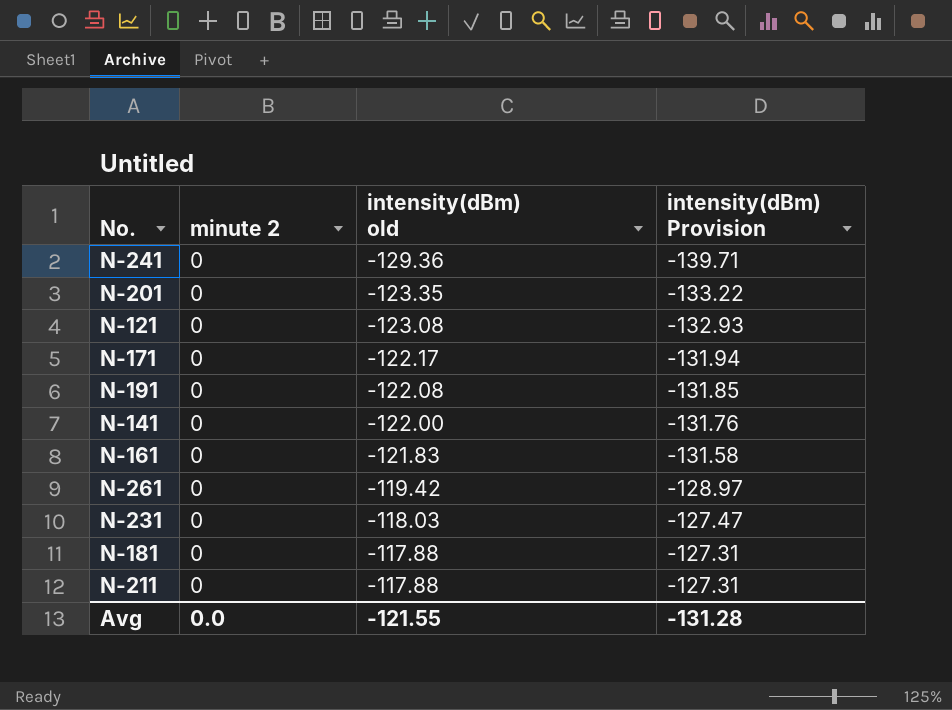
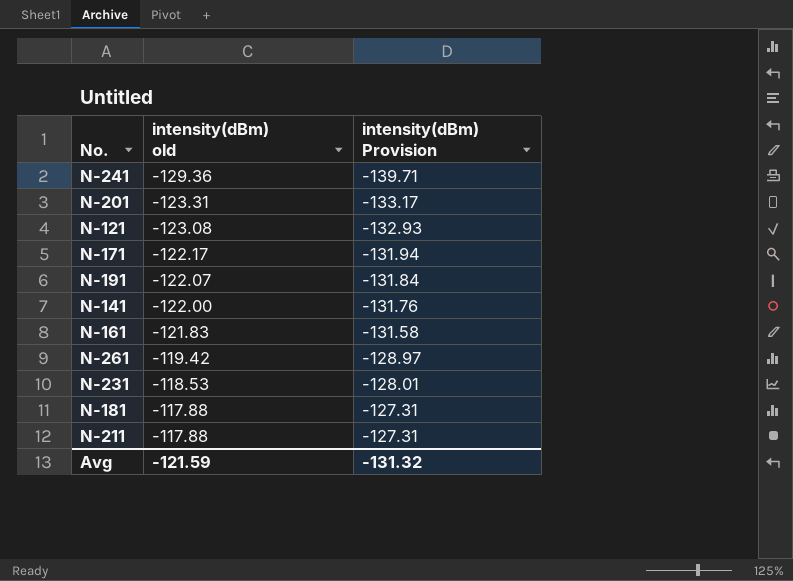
column minute 2 | position: 2 -> none
N-201 | intensity(dBm) old: -123.35 -> -123.31
N-201 | intensity(dBm) Provision: -133.22 -> -133.17
N-191 | intensity(dBm) old: -122.08 -> -122.07
N-191 | intensity(dBm) Provision: -131.85 -> -131.84
N-231 | intensity(dBm) old: -118.03 -> -118.53
N-231 | intensity(dBm) Provision: -127.47 -> -128.01
Avg | intensity(dBm) old: -121.55 -> -121.59
Avg | intensity(dBm) Provision: -131.28 -> -131.32

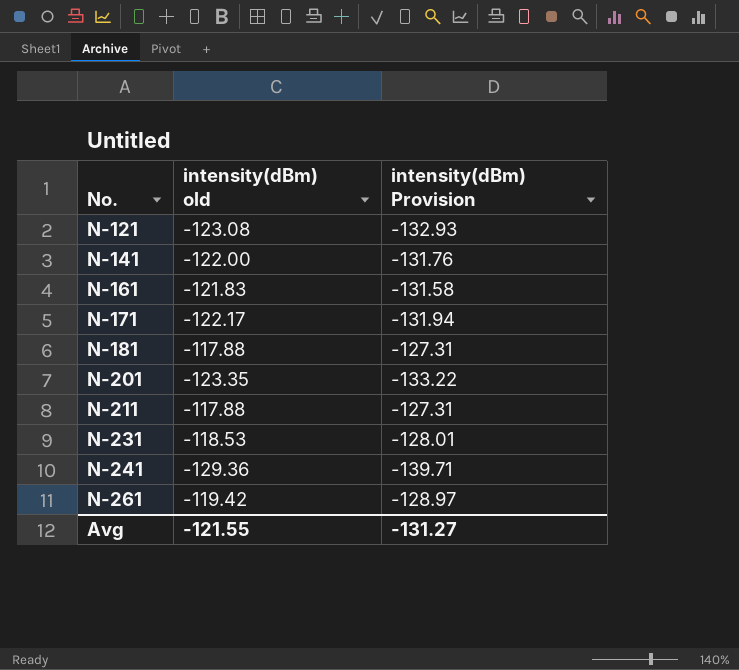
row order: intensity(dBm) old ascending -> No. ascending
row N-191: -122.07 | -131.84 -> none
N-201 | intensity(dBm) old: -123.31 -> -123.35
N-201 | intensity(dBm) Provision: -133.17 -> -133.22
Avg | intensity(dBm) old: -121.59 -> -121.55
Avg | intensity(dBm) Provision: -131.32 -> -131.27

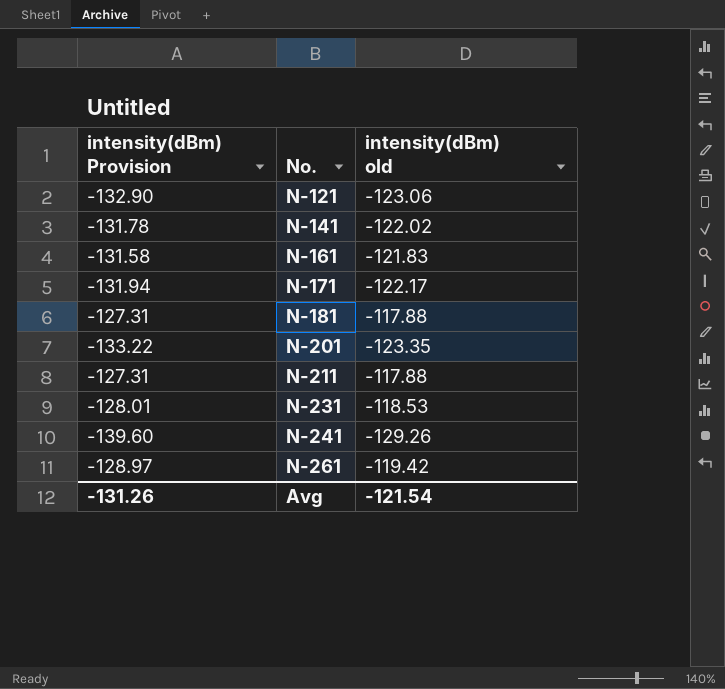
column intensity(dBm) Provision | position: 3 -> 1
N-121 | intensity(dBm) Provision: -132.93 -> -132.90
N-121 | intensity(dBm) old: -123.08 -> -123.06
N-141 | intensity(dBm) Provision: -131.76 -> -131.78
N-141 | intensity(dBm) old: -122.00 -> -122.02
N-241 | intensity(dBm) Provision: -139.71 -> -139.60
N-241 | intensity(dBm) old: -129.36 -> -129.26
Avg | intensity(dBm) Provision: -131.27 -> -131.26
Avg | intensity(dBm) old: -121.55 -> -121.54

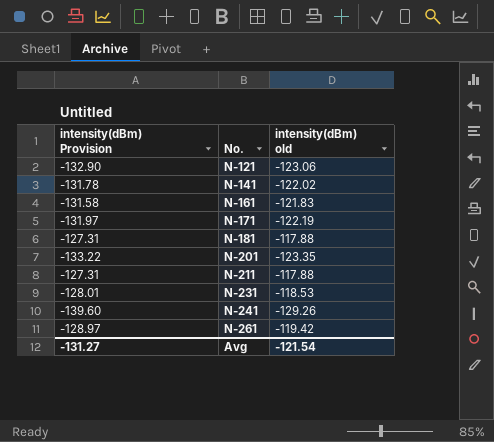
N-171 | intensity(dBm) Provision: -131.94 -> -131.97
N-171 | intensity(dBm) old: -122.17 -> -122.19
Avg | intensity(dBm) Provision: -131.26 -> -131.27

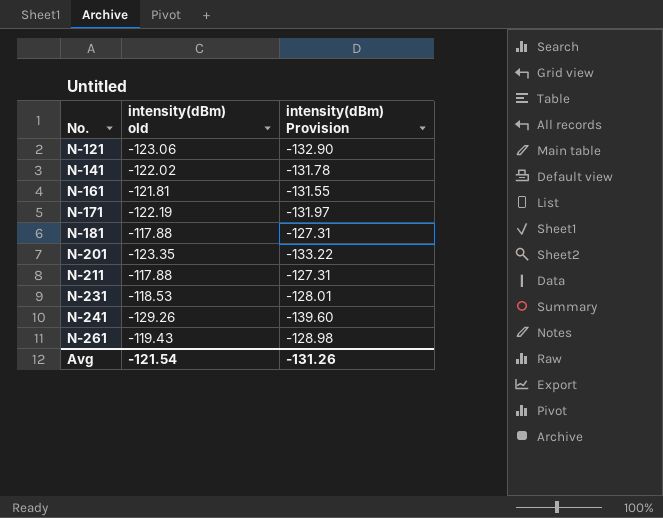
column intensity(dBm) Provision | position: 1 -> 3
N-161 | intensity(dBm) old: -121.83 -> -121.81
N-161 | intensity(dBm) Provision: -131.58 -> -131.55
N-261 | intensity(dBm) old: -119.42 -> -119.43
N-261 | intensity(dBm) Provision: -128.97 -> -128.98
Avg | intensity(dBm) Provision: -131.27 -> -131.26

